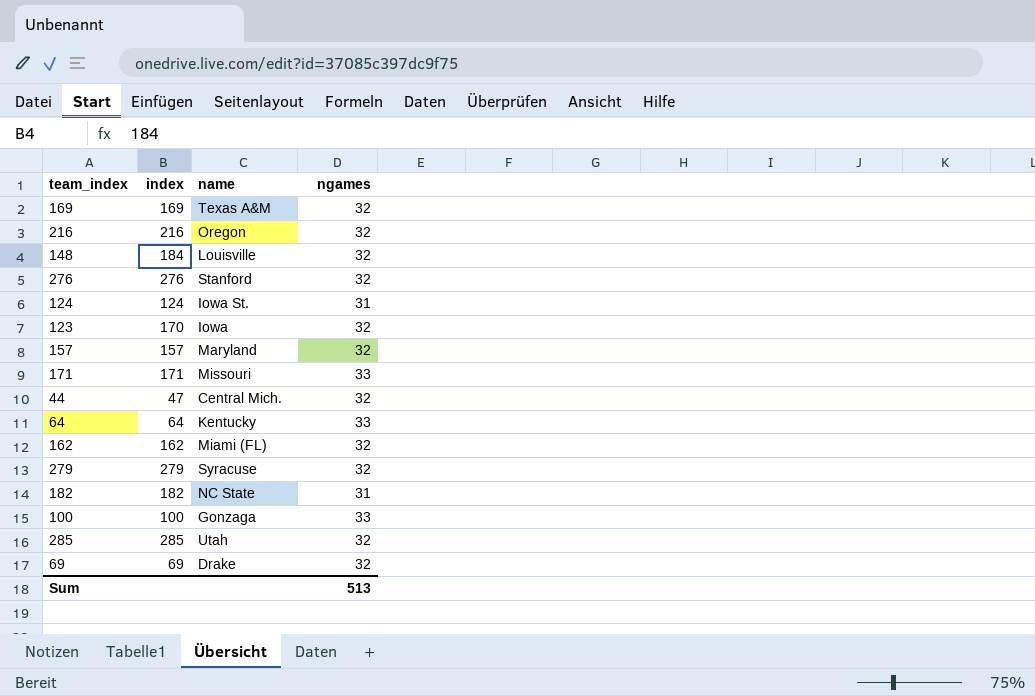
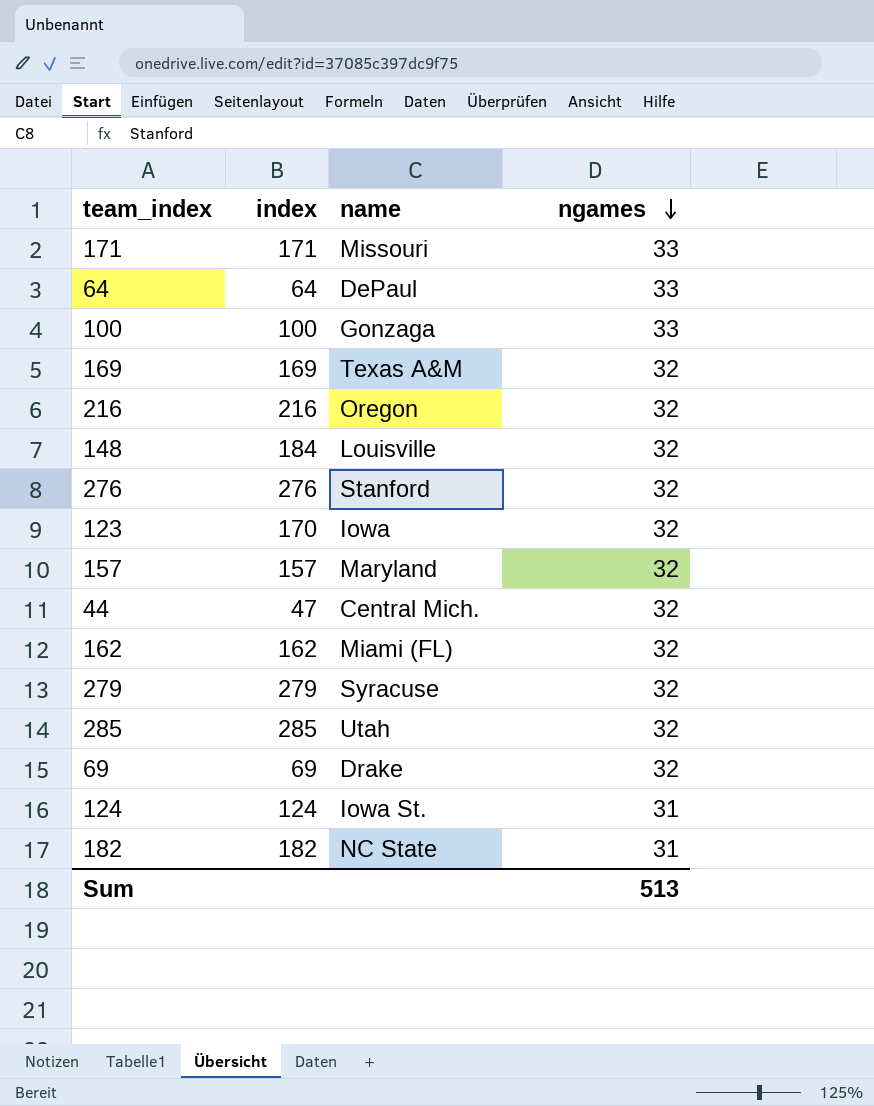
row order: none -> ngames descending
64 | name: Kentucky -> DePaul

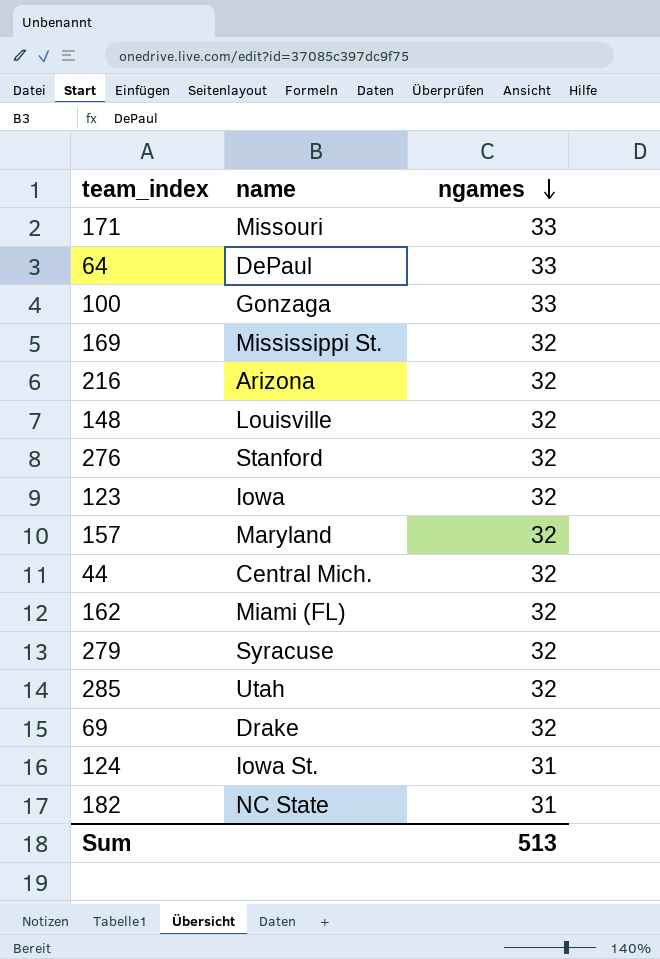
column index | position: 2 -> none
169 | name: Texas A&M -> Mississippi St.
216 | name: Oregon -> Arizona

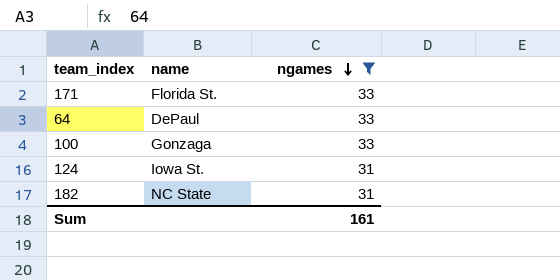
filter: none -> ngames != 32
171 | name: Missouri -> Florida St.
Sum | ngames: 513 -> 161

